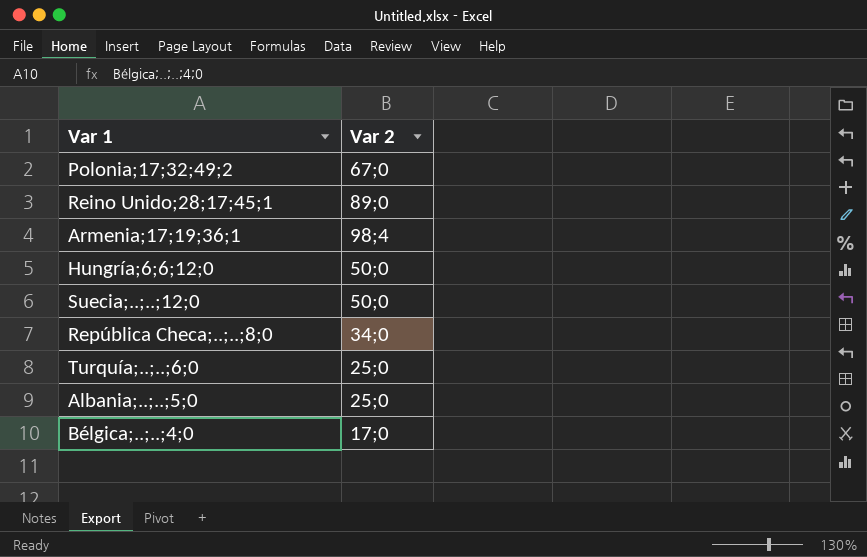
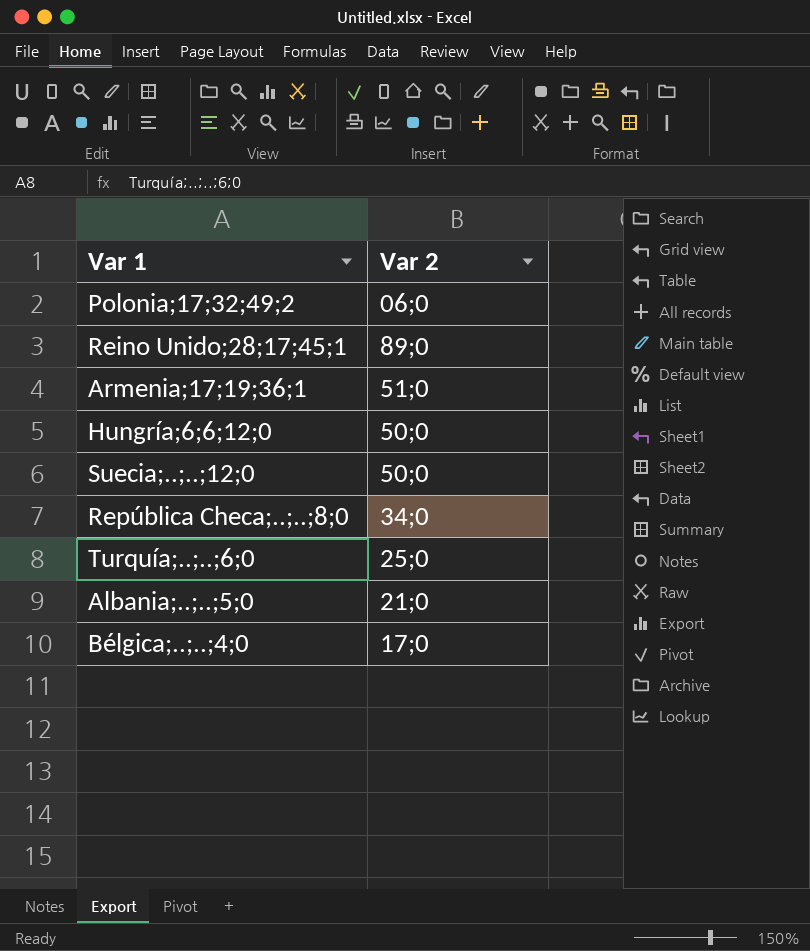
Polonia;17;32;49;2 | Var 2: 67;0 -> 06;0
Armenia;17;19;36;1 | Var 2: 98;4 -> 51;0
Albania;..;..;5;0 | Var 2: 25;0 -> 21;0

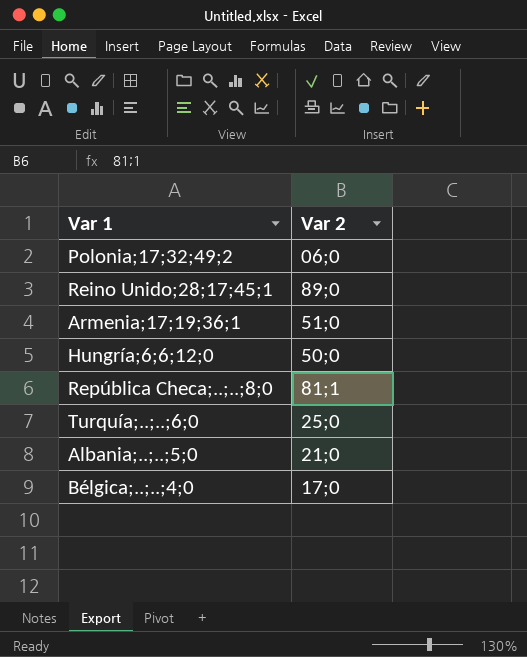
row Suecia;..;..;12;0: 50;0 -> none
República Checa;..;..;8;0 | Var 2: 34;0 -> 81;1

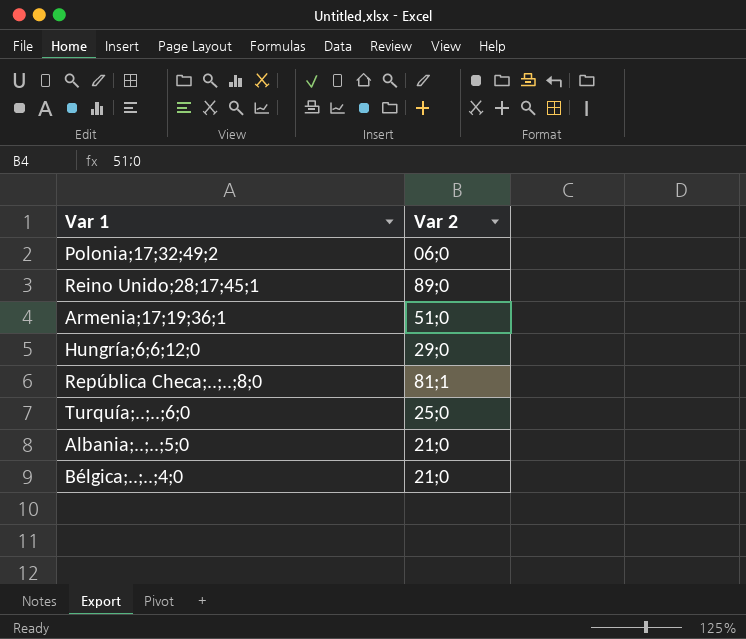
Hungría;6;6;12;0 | Var 2: 50;0 -> 29;0
Bélgica;..;..;4;0 | Var 2: 17;0 -> 21;0

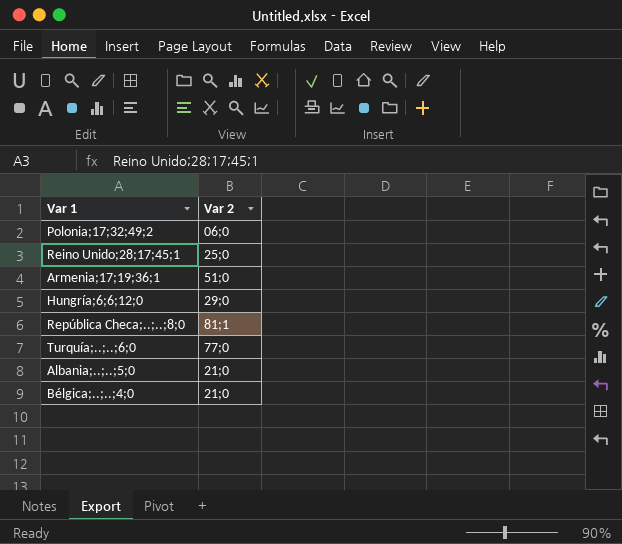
Reino Unido;28;17;45;1 | Var 2: 89;0 -> 25;0
Turquía;..;..;6;0 | Var 2: 25;0 -> 77;0

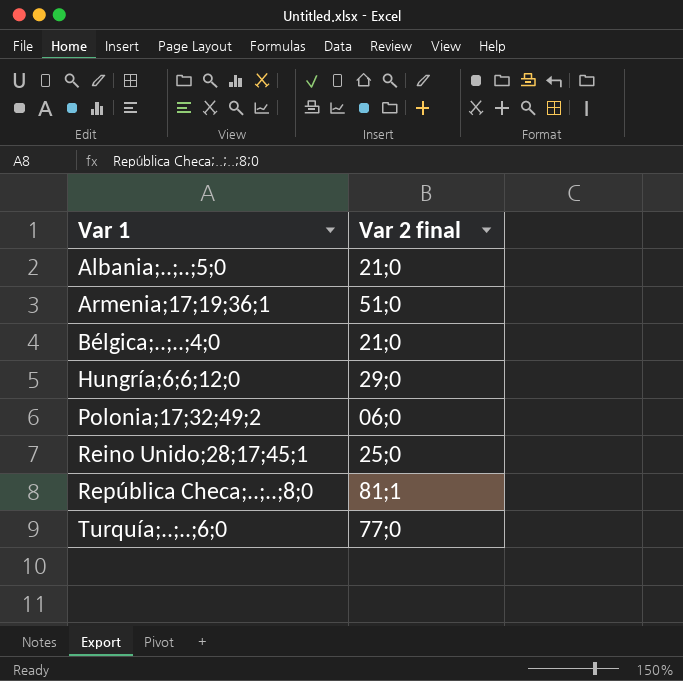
row order: none -> Var 1 ascending
column name: Var 2 -> Var 2 final

